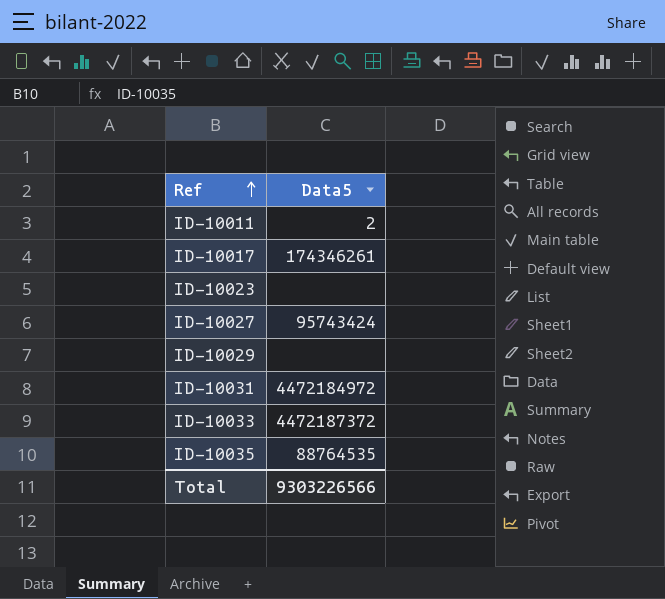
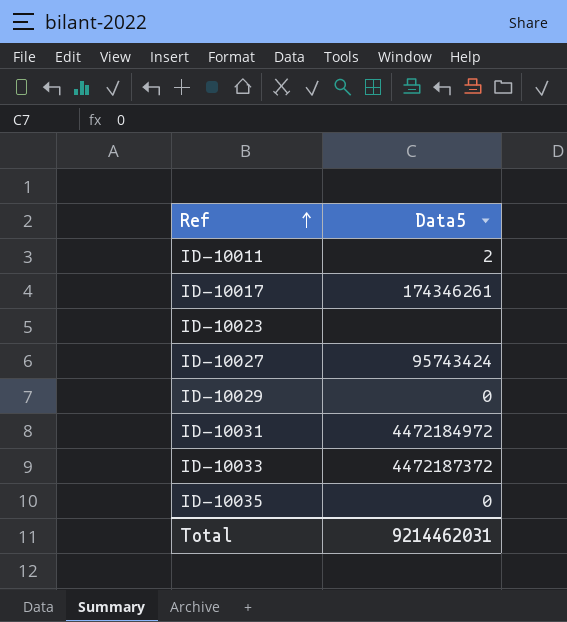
ID-10029 | Data5: none -> 0
ID-10035 | Data5: 88764535 -> 0
Total | Data5: 9303226566 -> 9214462031

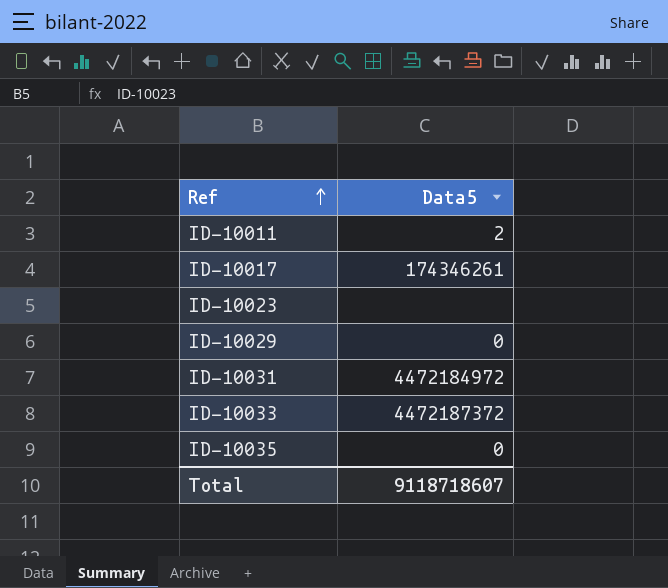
row ID-10027: 95743424 -> none
Total | Data5: 9214462031 -> 9118718607

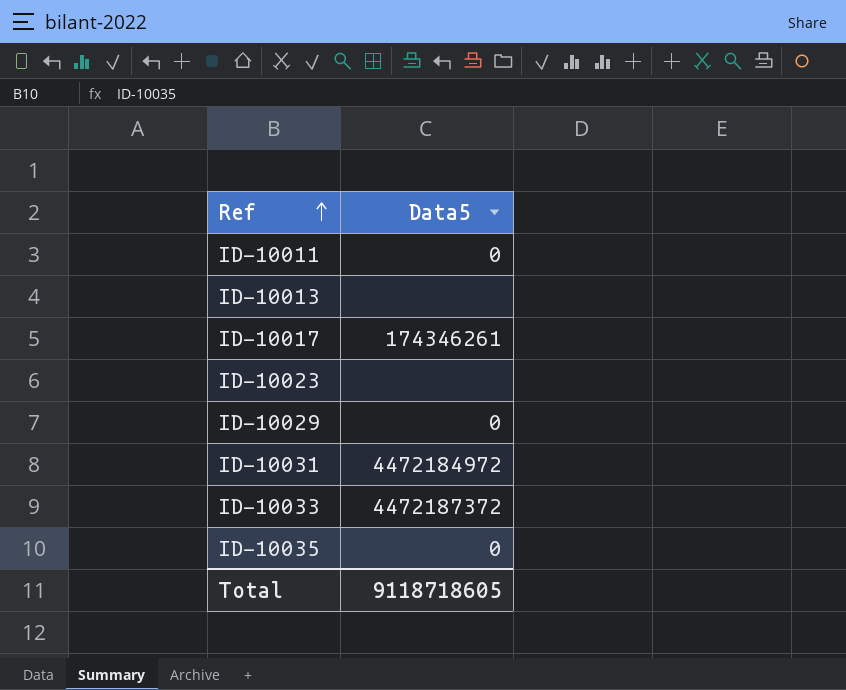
ID-10011 | Data5: 2 -> 0
row ID-10013: none -> none
Total | Data5: 9118718607 -> 9118718605

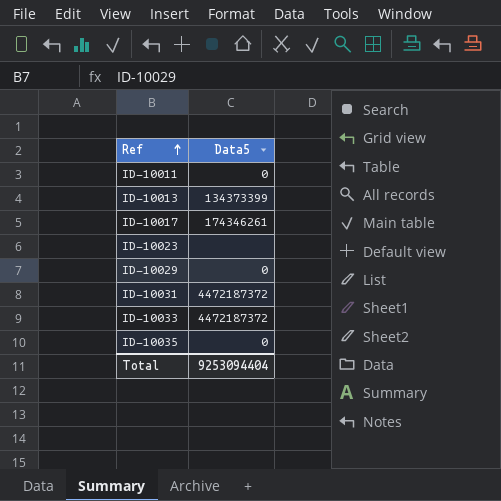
ID-10013 | Data5: none -> 134373399
ID-10031 | Data5: 4472184972 -> 4472187372
Total | Data5: 9118718605 -> 9253094404

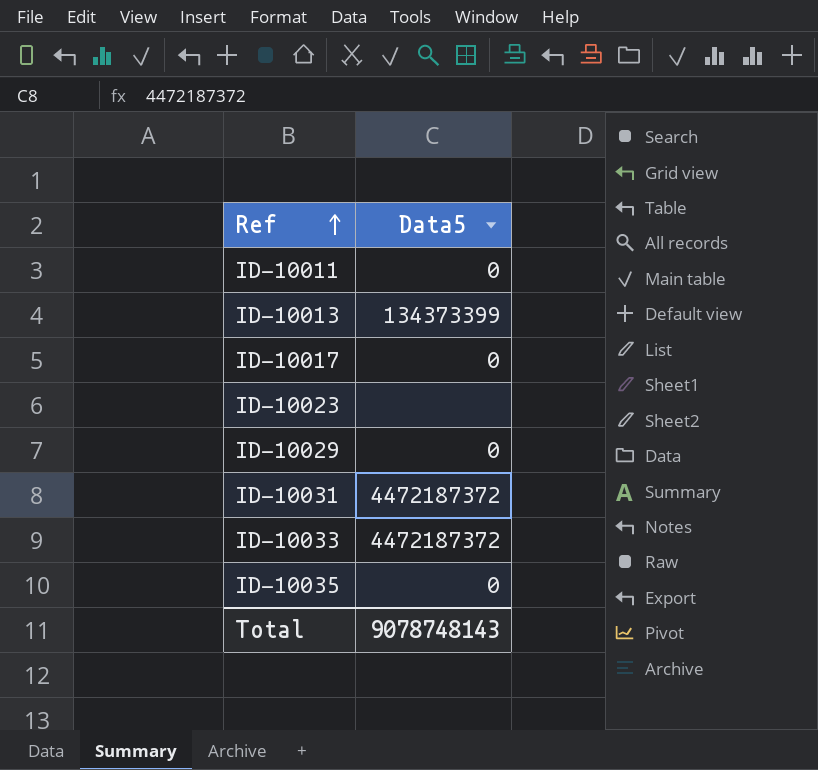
ID-10017 | Data5: 174346261 -> 0
Total | Data5: 9253094404 -> 9078748143

